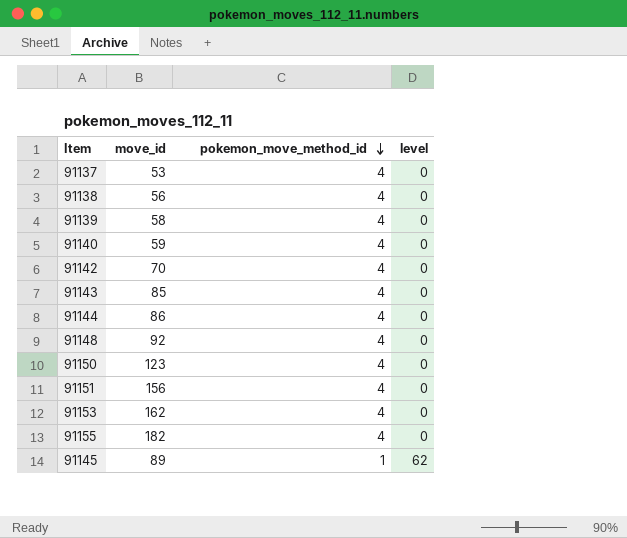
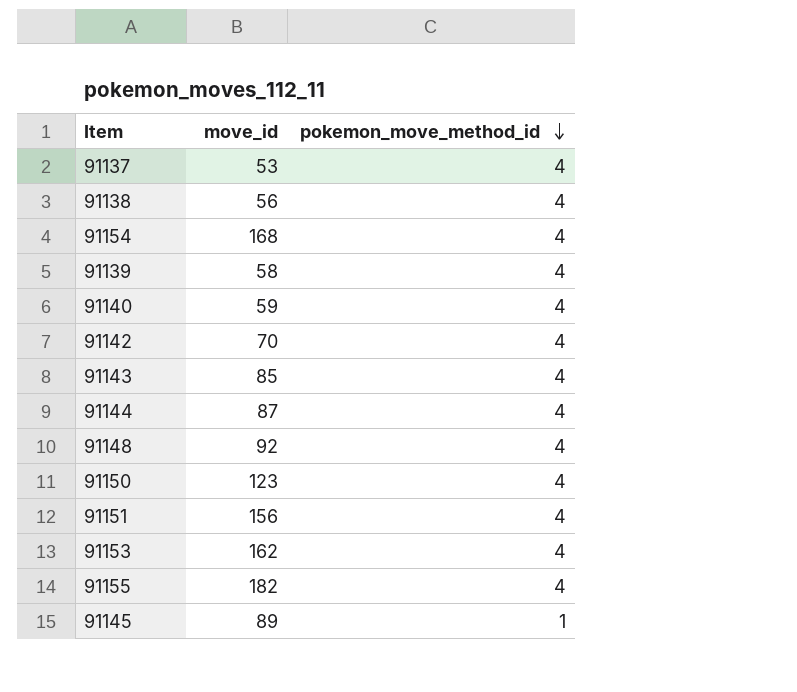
column level | position: 4 -> none
row 91154: none -> 168 | 4
91144 | move_id: 86 -> 87

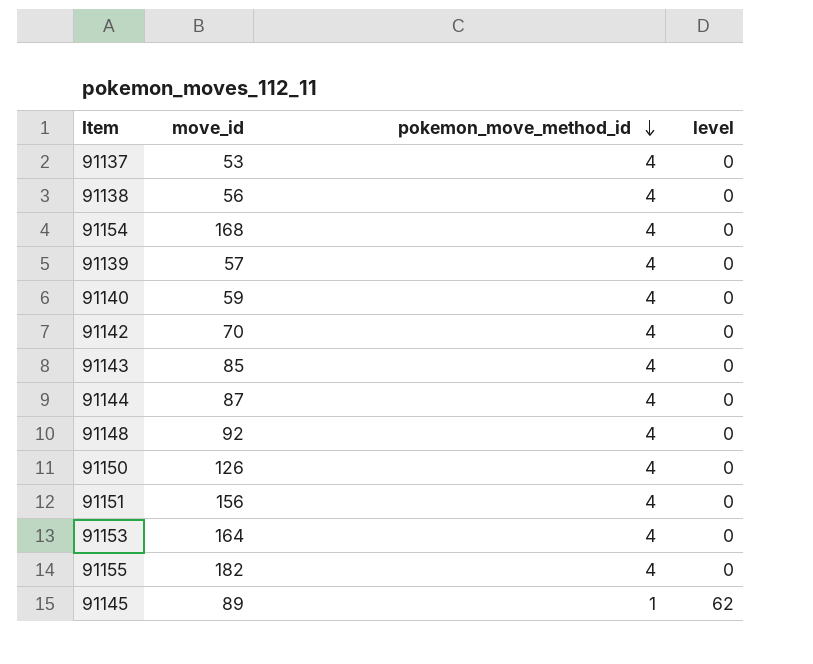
column level | position: none -> 4
91139 | move_id: 58 -> 57
91150 | move_id: 123 -> 126
91153 | move_id: 162 -> 164

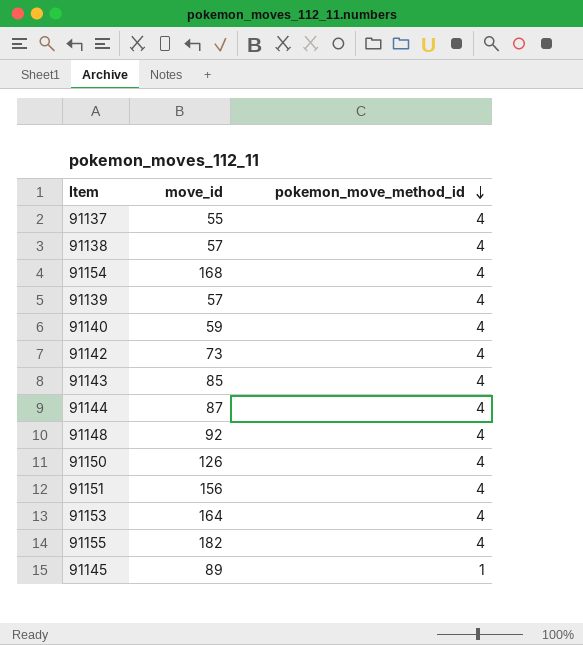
column level | position: 4 -> none
91137 | move_id: 53 -> 55
91138 | move_id: 56 -> 57
91142 | move_id: 70 -> 73

